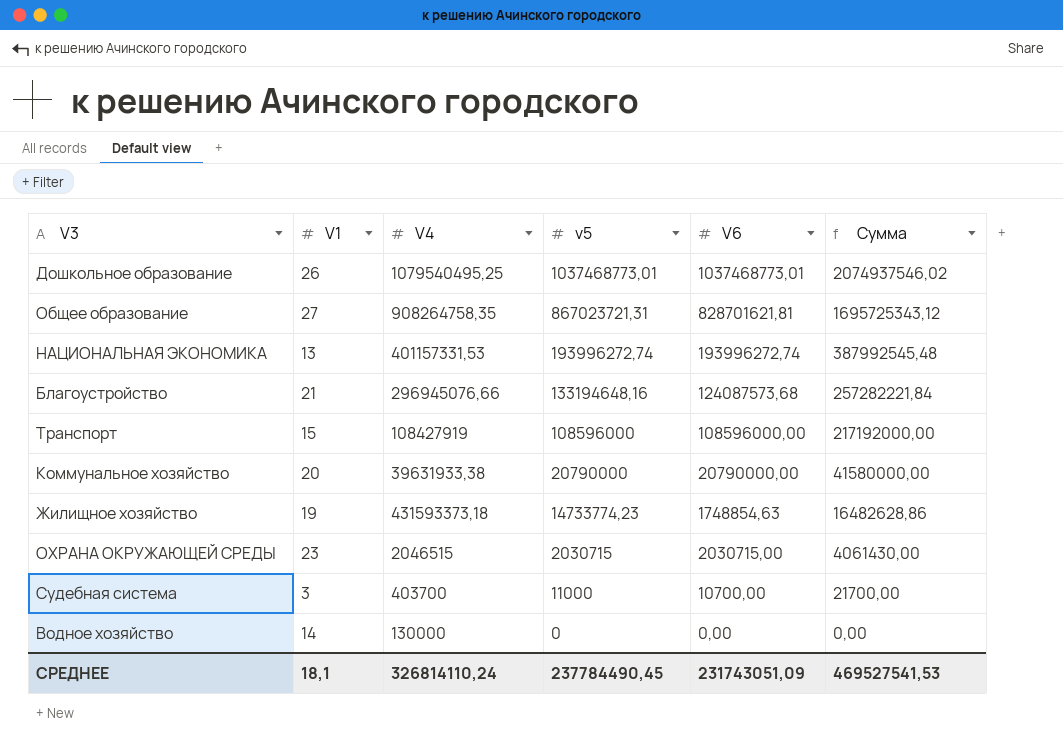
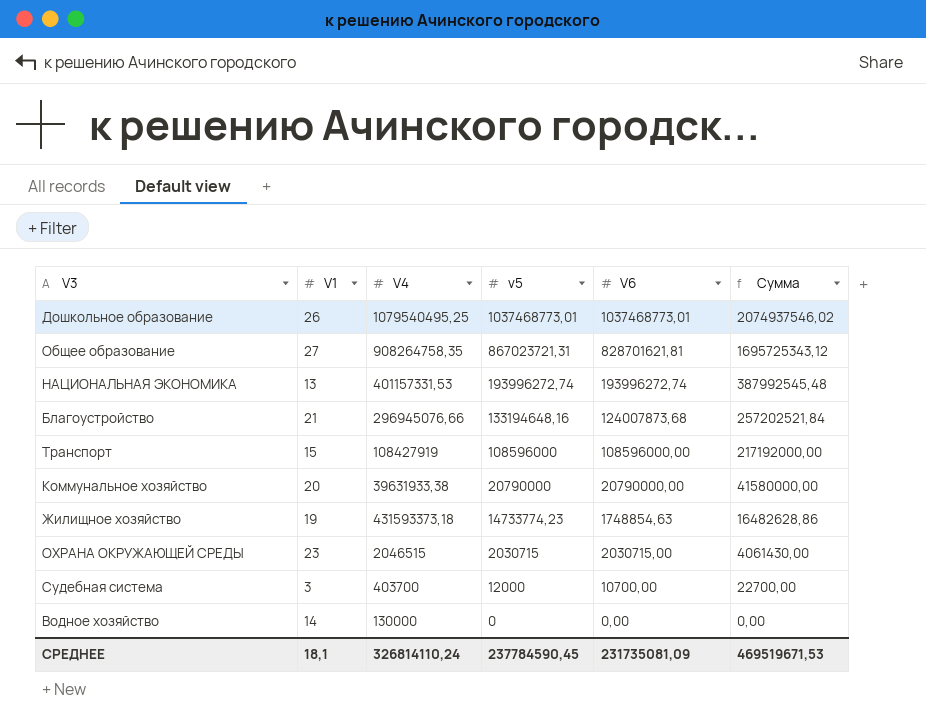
Благоустройство | V6: 124087573,68 -> 124007873,68
Благоустройство | Сумма: 257282221,84 -> 257202521,84
Судебная система | v5: 11000 -> 12000
Судебная система | Сумма: 21700,00 -> 22700,00
СРЕДНЕЕ | v5: 237784490,45 -> 237784590,45
СРЕДНЕЕ | V6: 231743051,09 -> 231735081,09
СРЕДНЕЕ | Сумма: 469527541,53 -> 469519671,53

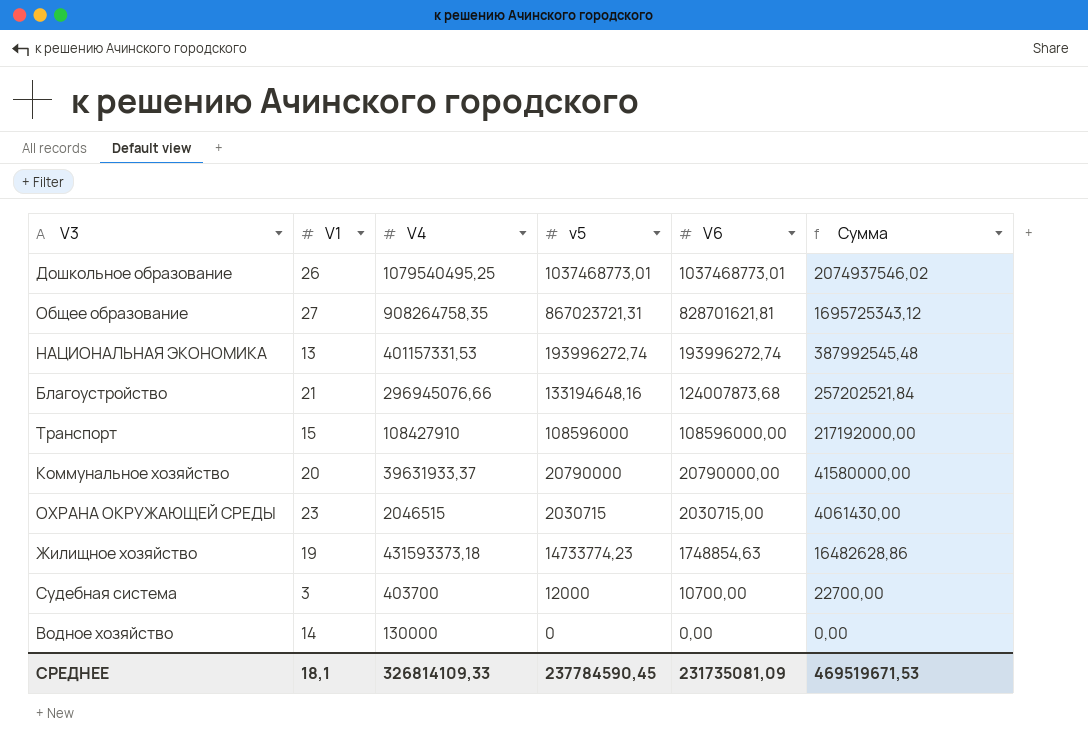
row order: v5 descending -> V6 descending
Транспорт | V4: 108427919 -> 108427910
Коммунальное хозяйство | V4: 39631933,38 -> 39631933,37
СРЕДНЕЕ | V4: 326814110,24 -> 326814109,33

